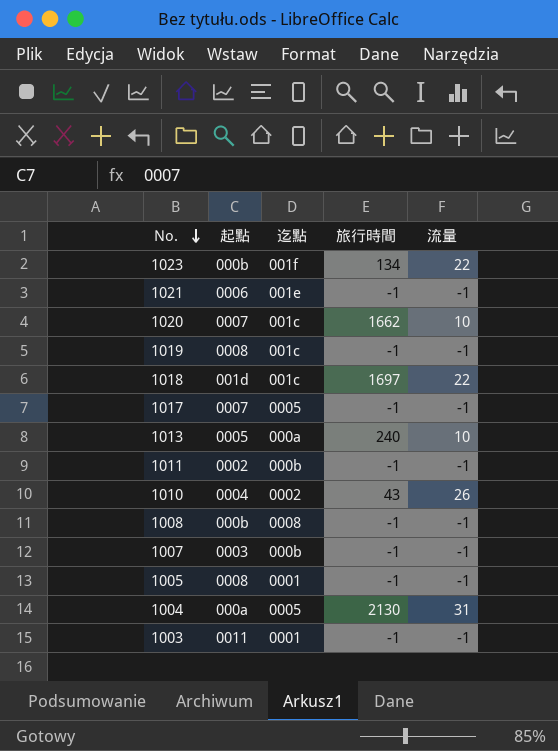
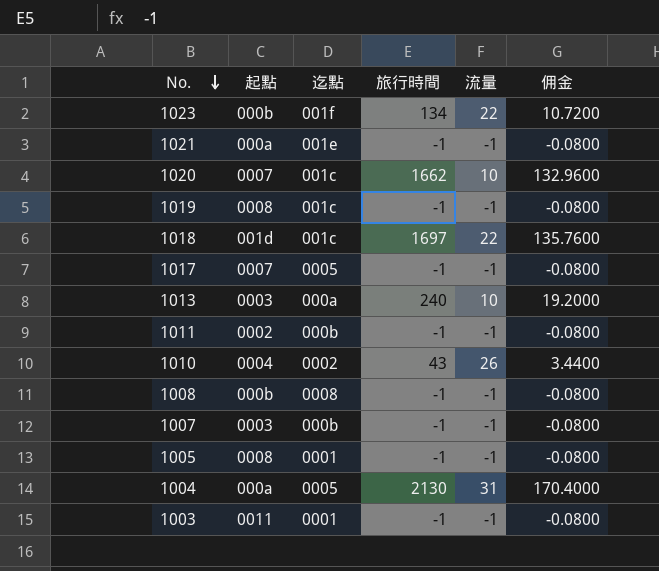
column 佣金 | formula: none -> [旅行時間] * 0.08
1021 | 起點: 0006 -> 000a
1013 | 起點: 0005 -> 0003

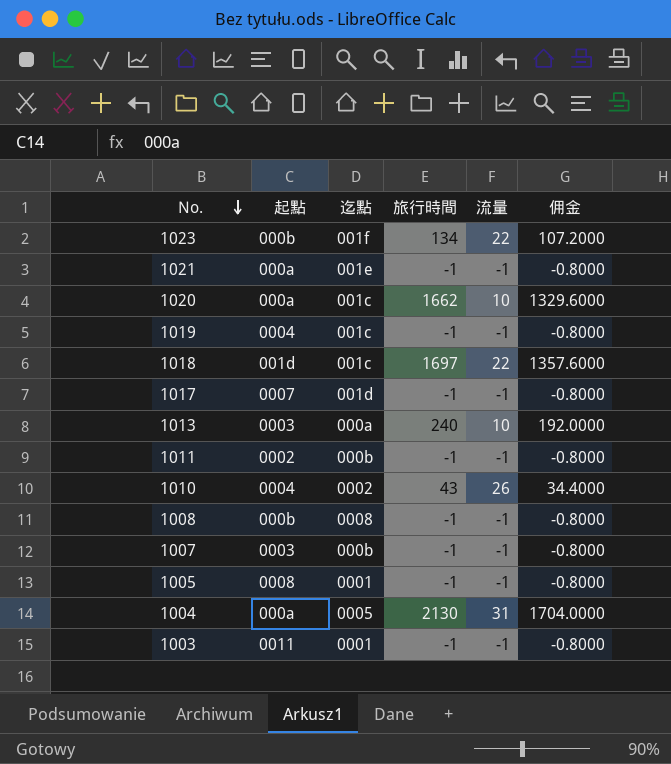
column 佣金 | formula: [旅行時間] * 0.08 -> [旅行時間] * 0.8
1020 | 起點: 0007 -> 000a
1019 | 起點: 0008 -> 0004
1017 | 迄點: 0005 -> 001d

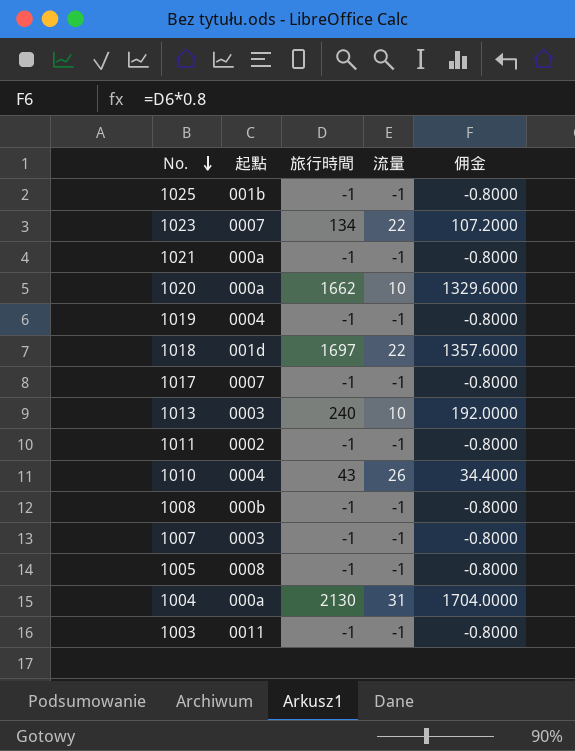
column 迄點 | position: 3 -> none
row 1025: none -> 001b | -1 | -1 | -0.8000
1023 | 起點: 000b -> 0007

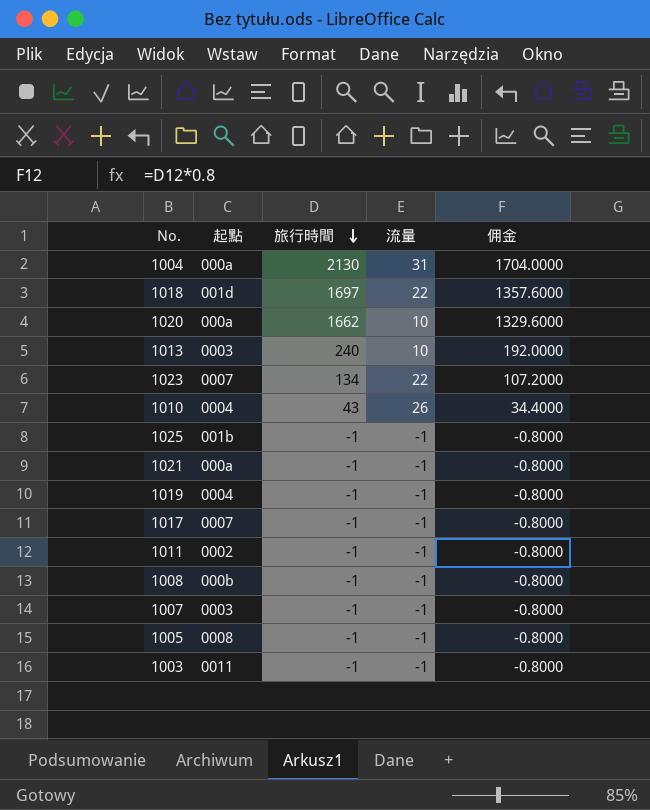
row order: No. descending -> 旅行時間 descending

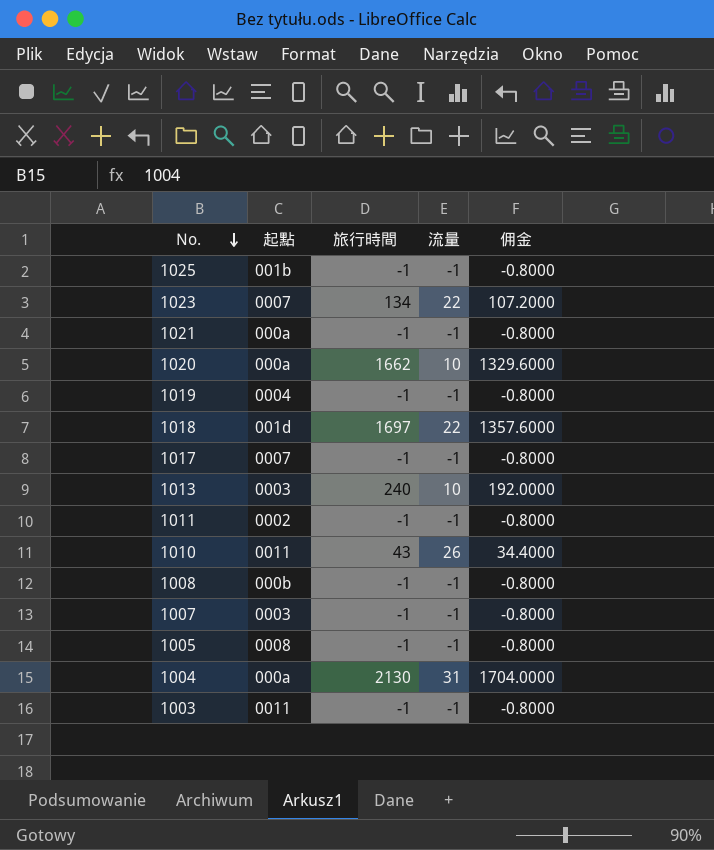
row order: 旅行時間 descending -> No. descending
1010 | 起點: 0004 -> 0011

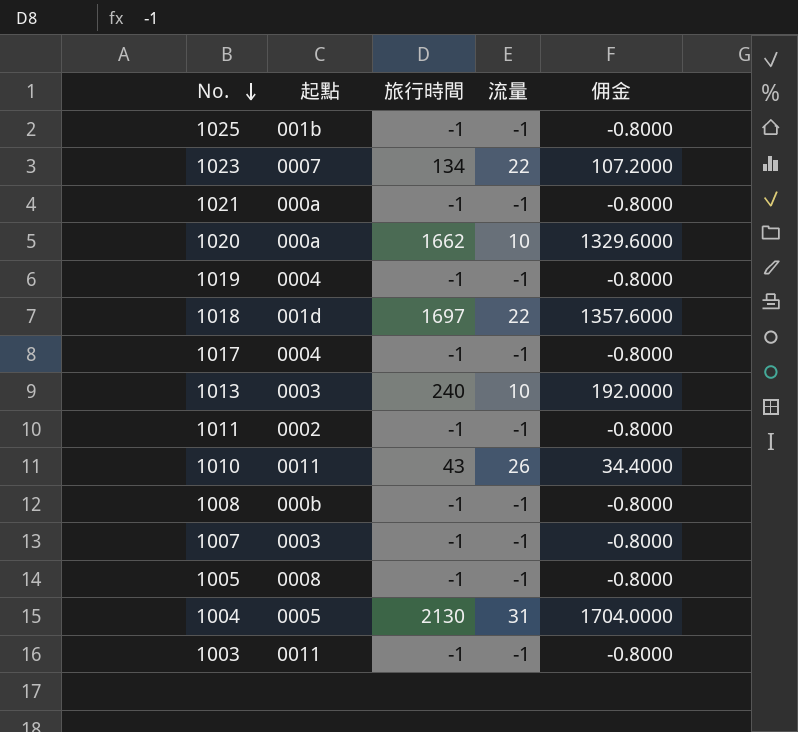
1017 | 起點: 0007 -> 0004
1004 | 起點: 000a -> 0005

